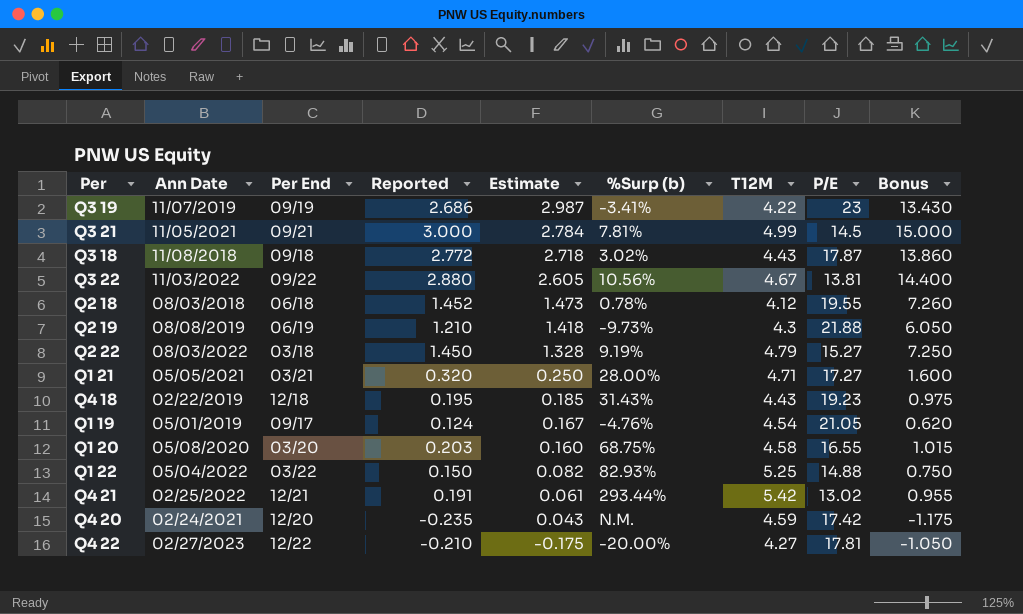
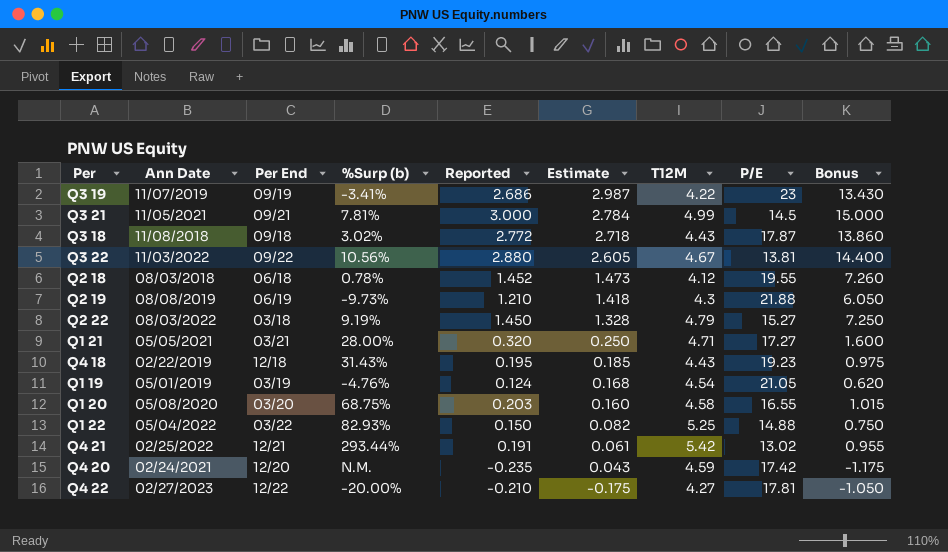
column %Surp (b) | position: 6 -> 4
Q1 19 | Per End: 09/17 -> 03/19
Q1 19 | Estimate: 0.167 -> 0.168

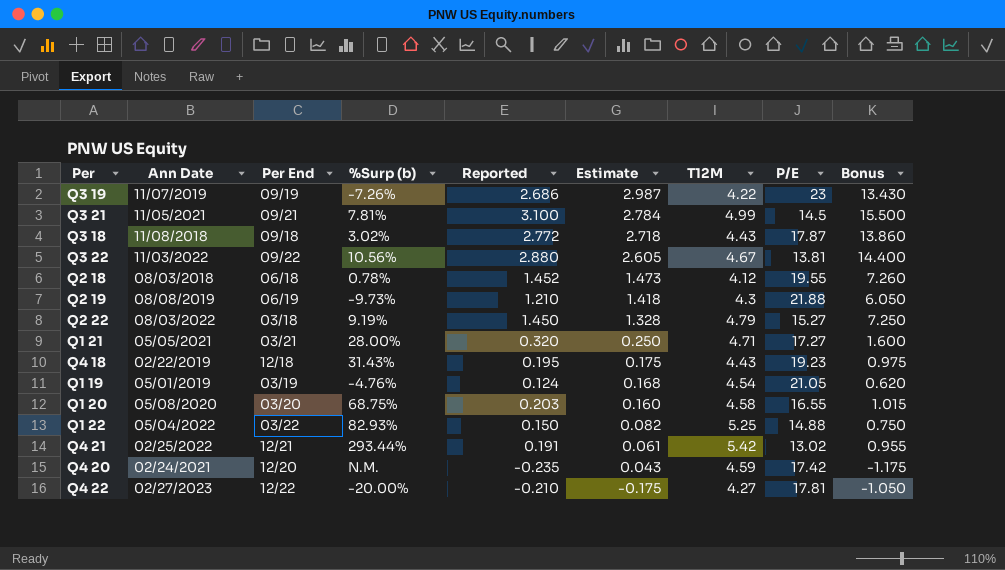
Q3 19 | %Surp (b): -3.41% -> -7.26%
Q3 21 | Reported: 3.000 -> 3.100
Q3 21 | Bonus: 15.000 -> 15.500
Q4 18 | Estimate: 0.185 -> 0.175

